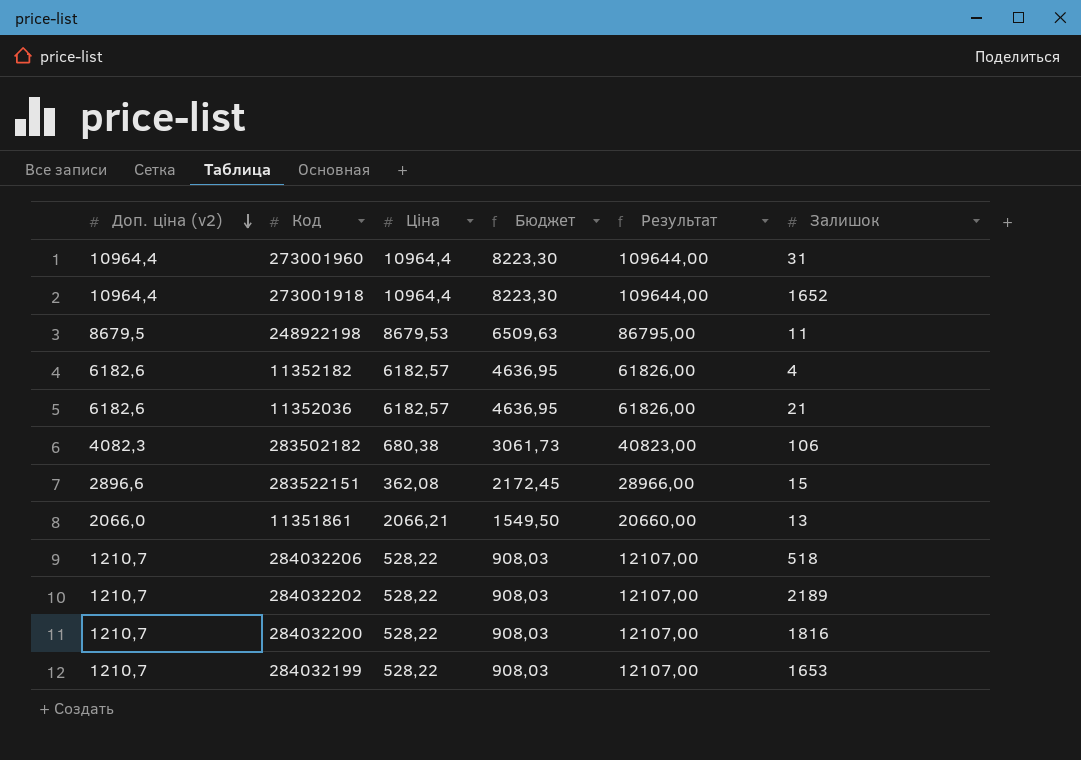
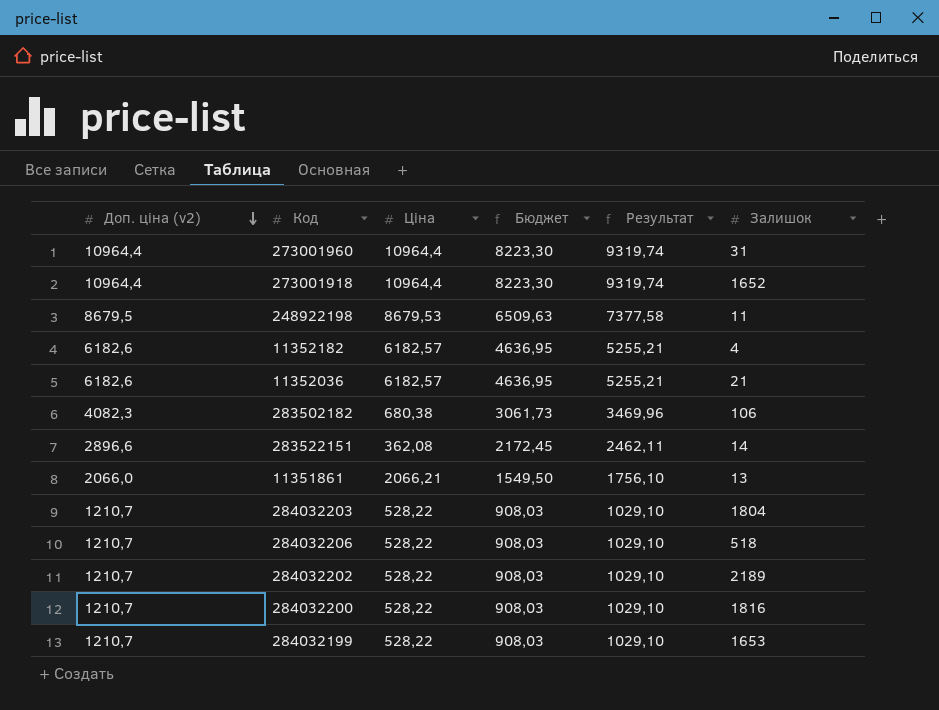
column Результат | formula: [Доп. ціна (v2)] * 10 -> [Доп. ціна (v2)] * 0,85
283522151 | Залишок: 15 -> 14
row 284032203: none -> 1210,7 | 528,22 | 908,03 | 1029,10 | 1804

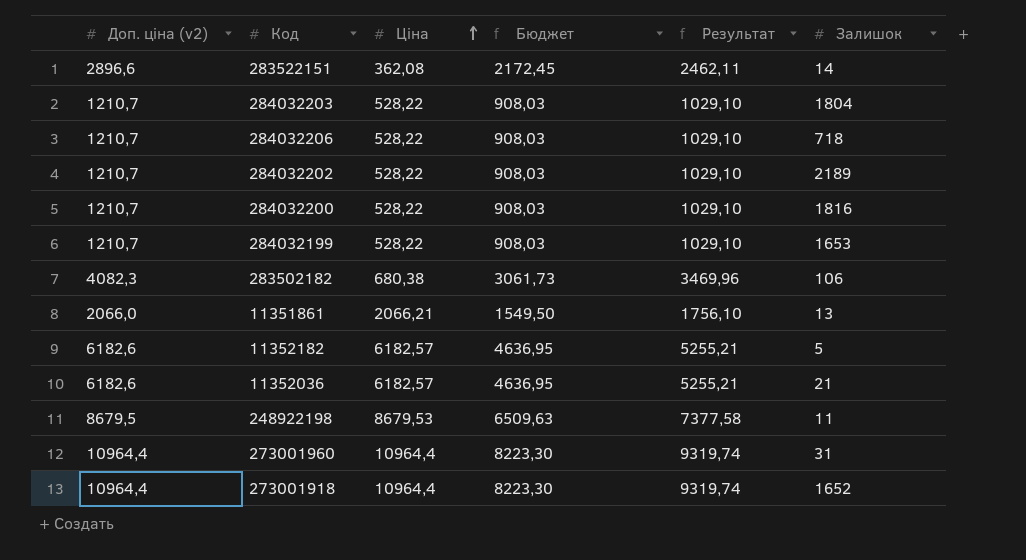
row order: Доп. ціна (v2) descending -> Ціна ascending
284032206 | Залишок: 518 -> 718
11352182 | Залишок: 4 -> 5

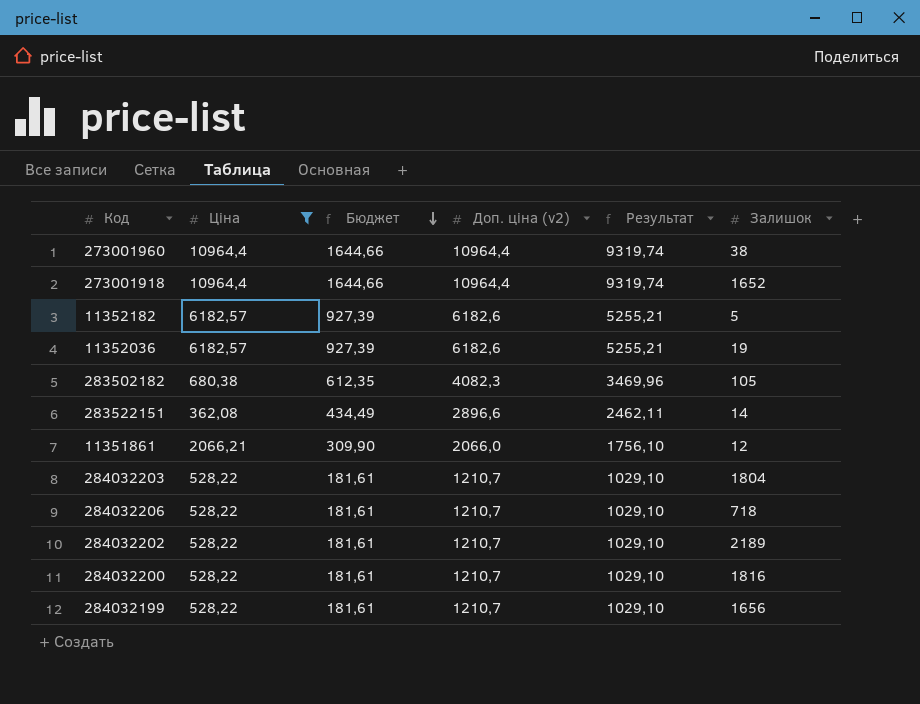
filter: none -> Ціна != 8679,53
row order: Ціна ascending -> Бюджет descending
column Бюджет | formula: [Доп. ціна (v2)] * 0,75 -> [Доп. ціна (v2)] * 0,15
column Доп. ціна (v2) | position: 1 -> 4
273001960 | Залишок: 31 -> 38
11352036 | Залишок: 21 -> 19
283502182 | Залишок: 106 -> 105
11351861 | Залишок: 13 -> 12
284032199 | Залишок: 1653 -> 1656

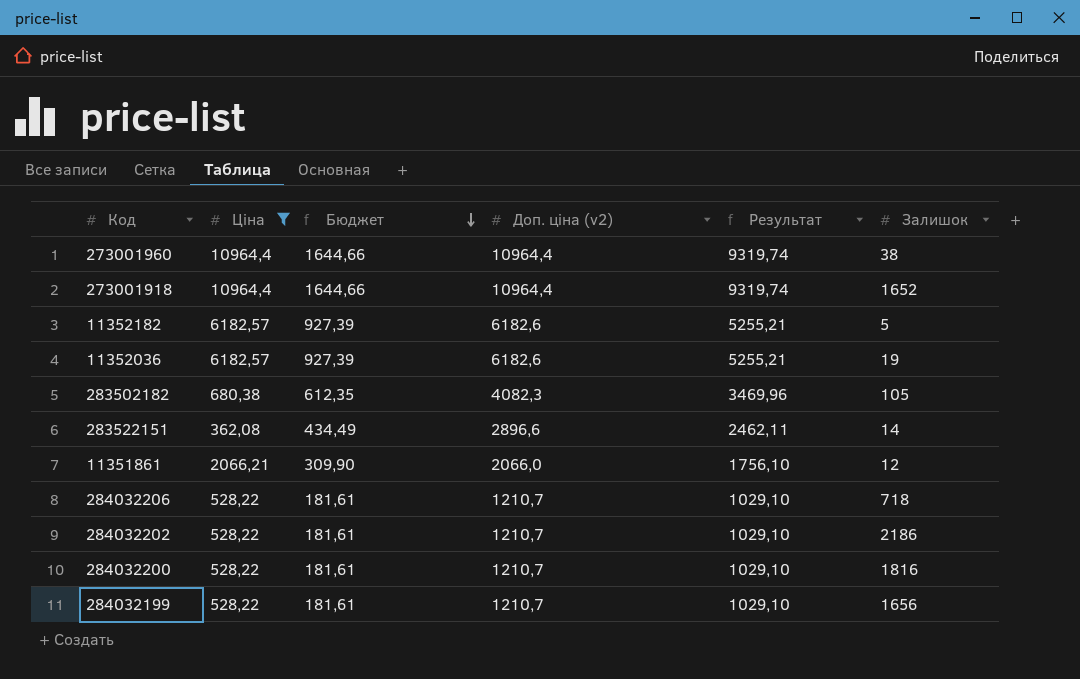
row 284032203: 528,22 | 181,61 | 1210,7 | 1029,10 | 1804 -> none
284032202 | Залишок: 2189 -> 2186

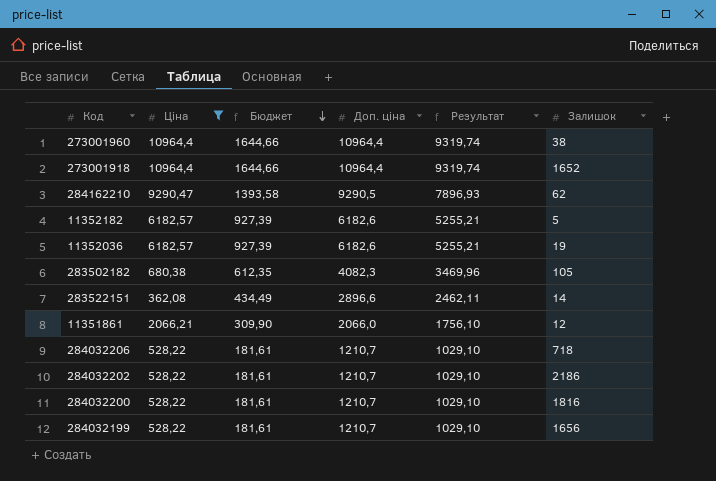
column name: Доп. ціна (v2) -> Доп. ціна
row 284162210: none -> 9290,47 | 1393,58 | 9290,5 | 7896,93 | 62

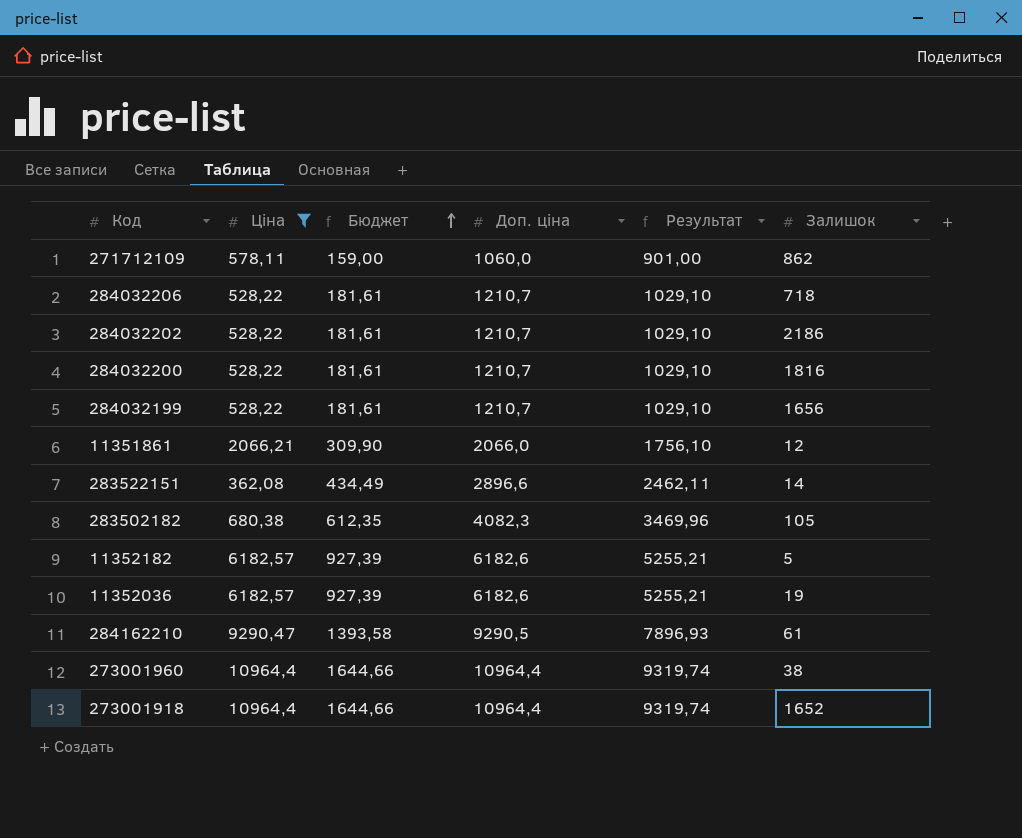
row order: Бюджет descending -> Бюджет ascending
row 271712109: none -> 578,11 | 159,00 | 1060,0 | 901,00 | 862
284162210 | Залишок: 62 -> 61

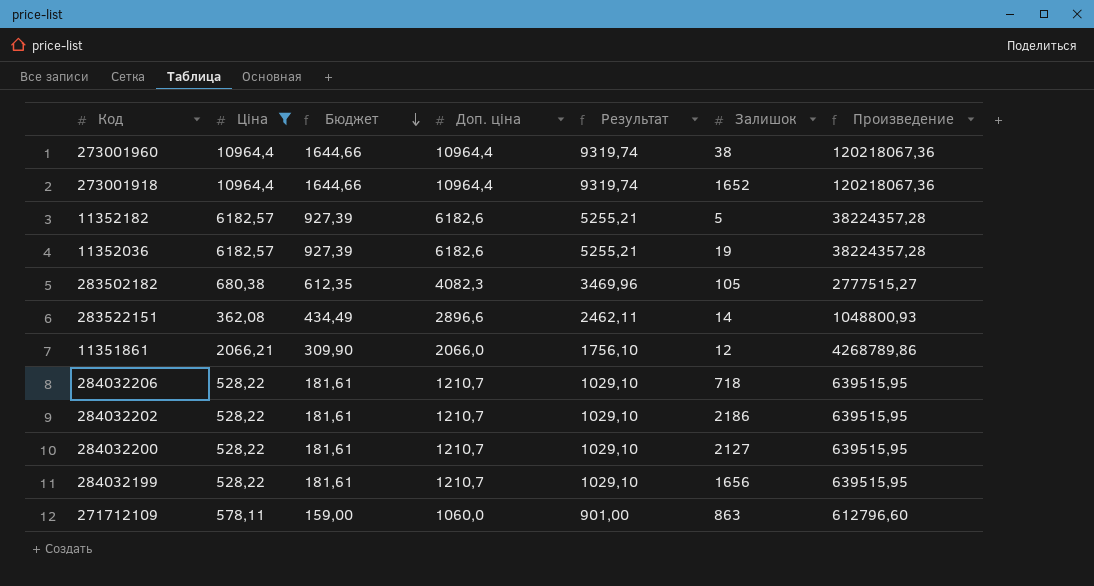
row order: Бюджет ascending -> Бюджет descending
column Произведение | formula: none -> [Ціна] * [Доп. ціна]
row 284162210: 9290,47 | 1393,58 | 9290,5 | 7896,93 | 61 -> none
284032200 | Залишок: 1816 -> 2127
271712109 | Залишок: 862 -> 863

